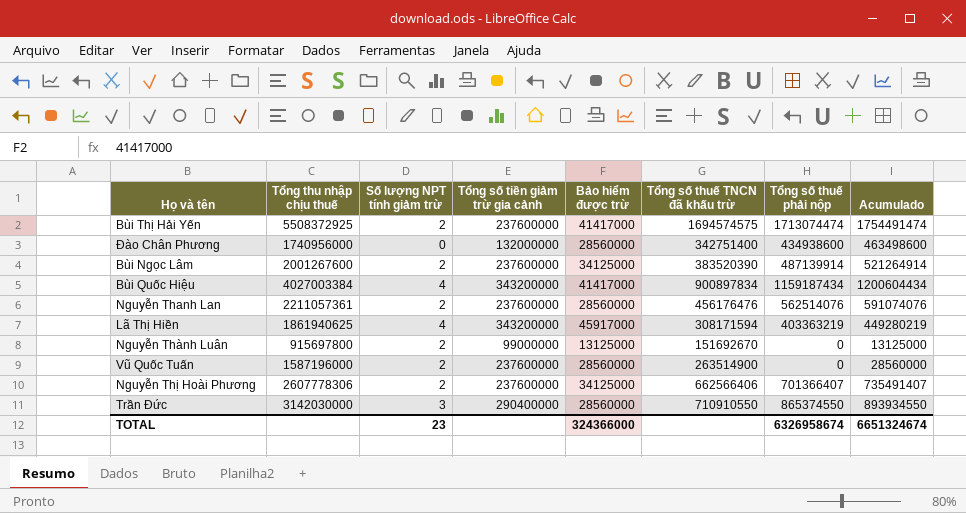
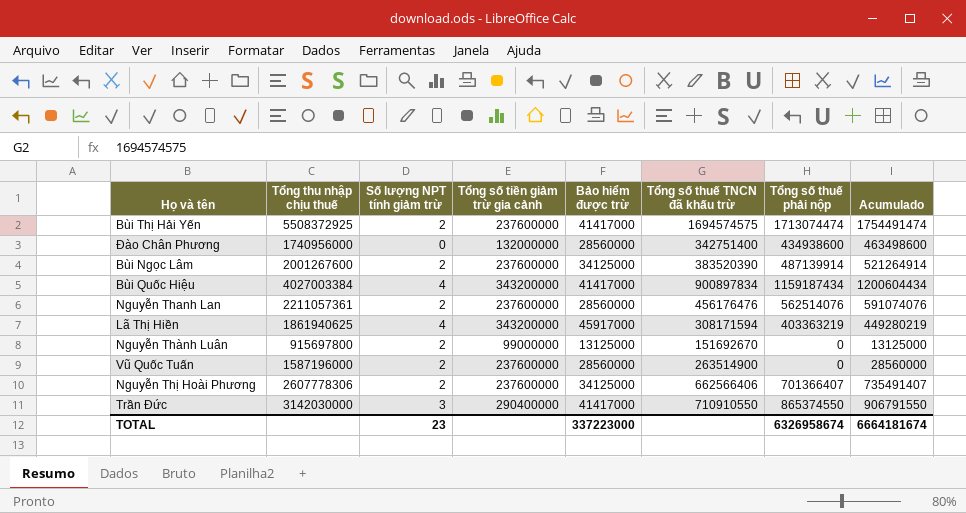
Trần Đức | Bảo hiểm được trừ: 28560000 -> 41417000
Trần Đức | Acumulado: 893934550 -> 906791550
TOTAL | Bảo hiểm được trừ: 324366000 -> 337223000
TOTAL | Acumulado: 6651324674 -> 6664181674

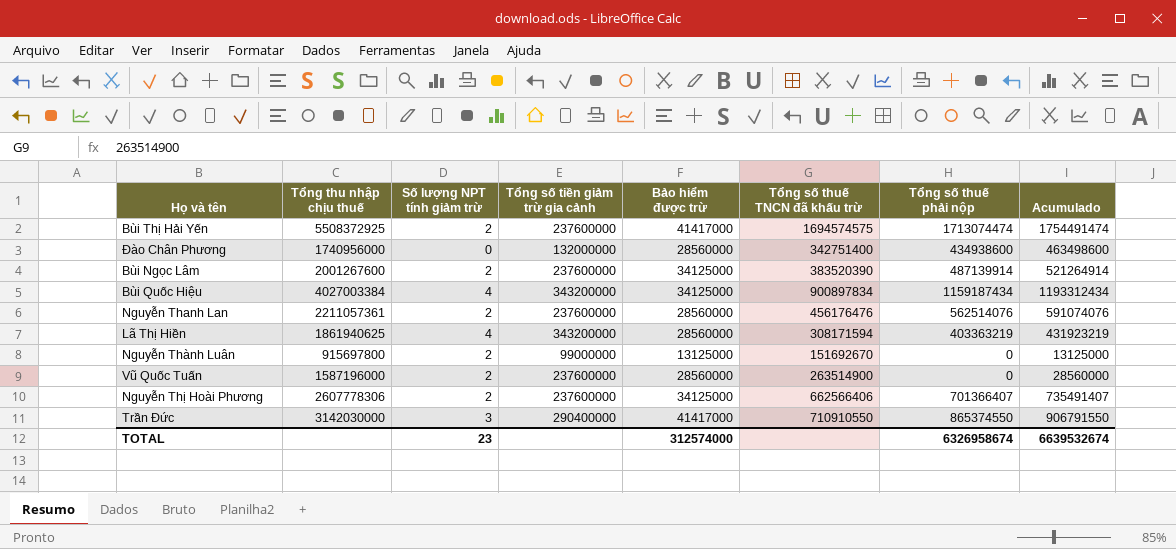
Bùi Quốc Hiệu | Bảo hiểm được trừ: 41417000 -> 34125000
Bùi Quốc Hiệu | Acumulado: 1200604434 -> 1193312434
Lã Thị Hiền | Bảo hiểm được trừ: 45917000 -> 28560000
Lã Thị Hiền | Acumulado: 449280219 -> 431923219
TOTAL | Bảo hiểm được trừ: 337223000 -> 312574000
TOTAL | Acumulado: 6664181674 -> 6639532674

